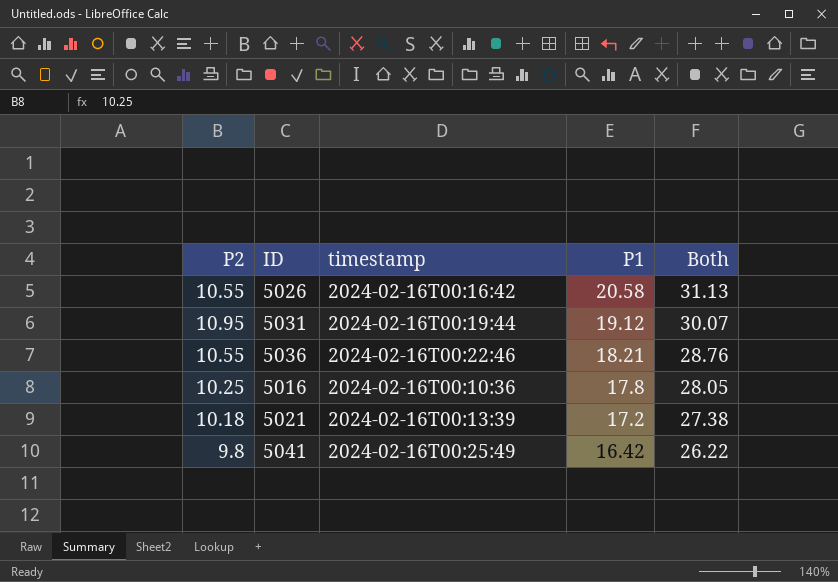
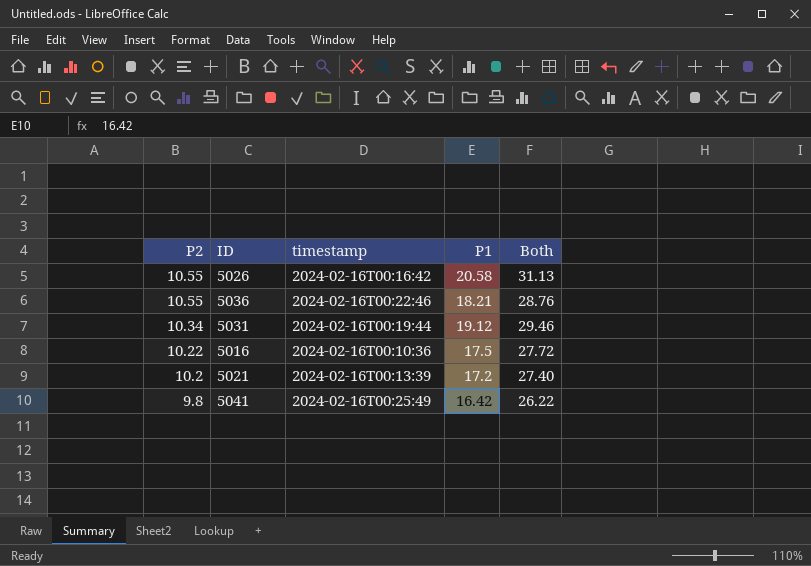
row order: P1 descending -> P2 descending
5031 | P2: 10.95 -> 10.34
5031 | Both: 30.07 -> 29.46
5016 | P2: 10.25 -> 10.22
5016 | P1: 17.8 -> 17.5
5016 | Both: 28.05 -> 27.72
5021 | P2: 10.18 -> 10.2
5021 | Both: 27.38 -> 27.40

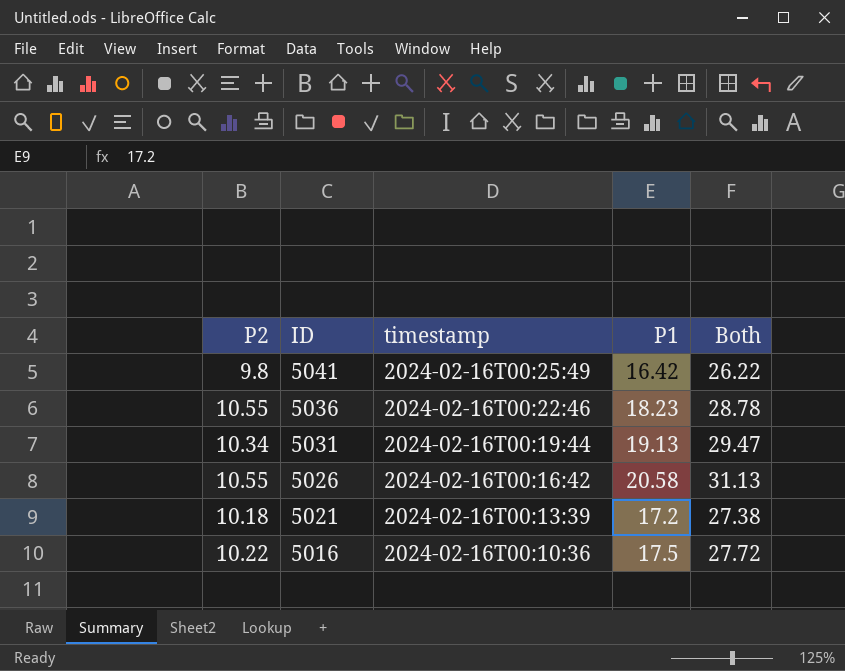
row order: P2 descending -> ID descending
5036 | P1: 18.21 -> 18.23
5036 | Both: 28.76 -> 28.78
5031 | P1: 19.12 -> 19.13
5031 | Both: 29.46 -> 29.47
5021 | P2: 10.2 -> 10.18
5021 | Both: 27.40 -> 27.38

